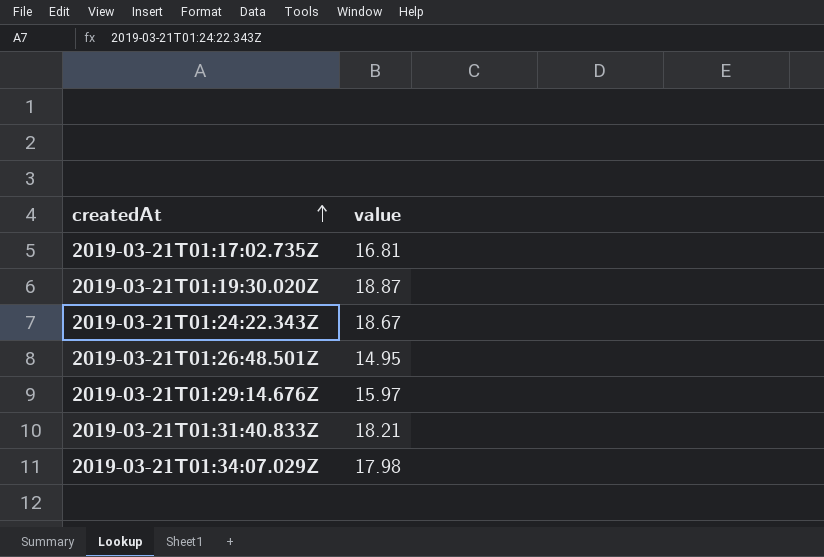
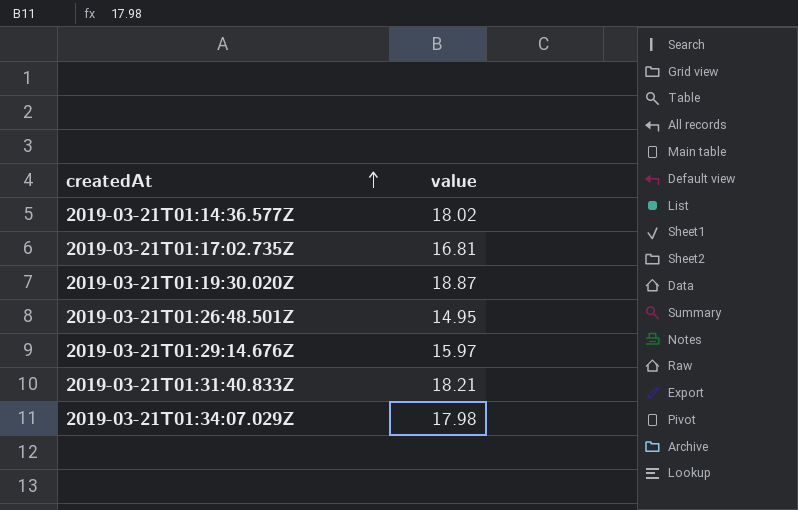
row 2019-03-21T01:24:22.343Z: 18.67 -> none
row 2019-03-21T01:14:36.577Z: none -> 18.02

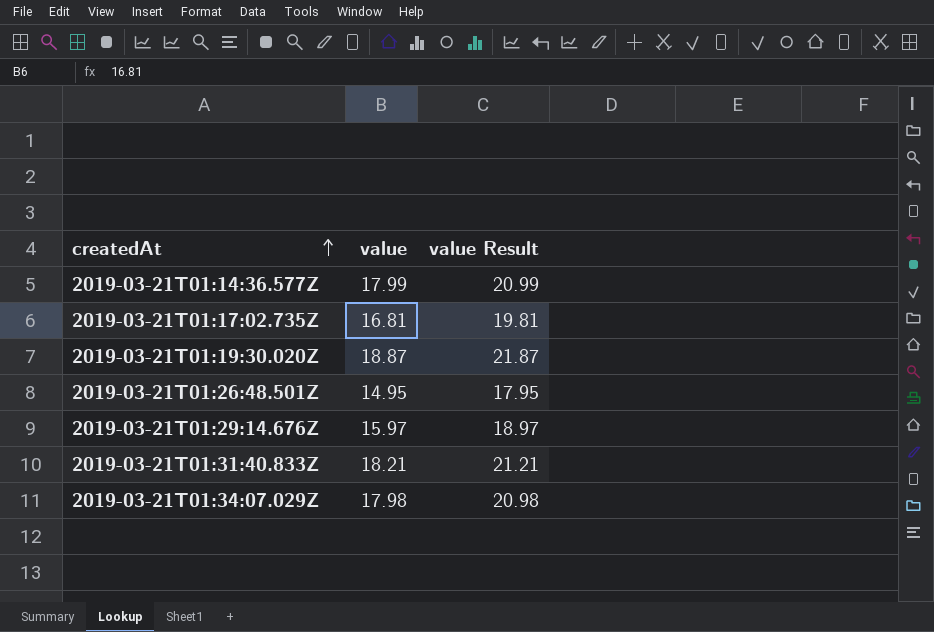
column value Result | formula: none -> [value] + 3
2019-03-21T01:14:36.577Z | value: 18.02 -> 17.99

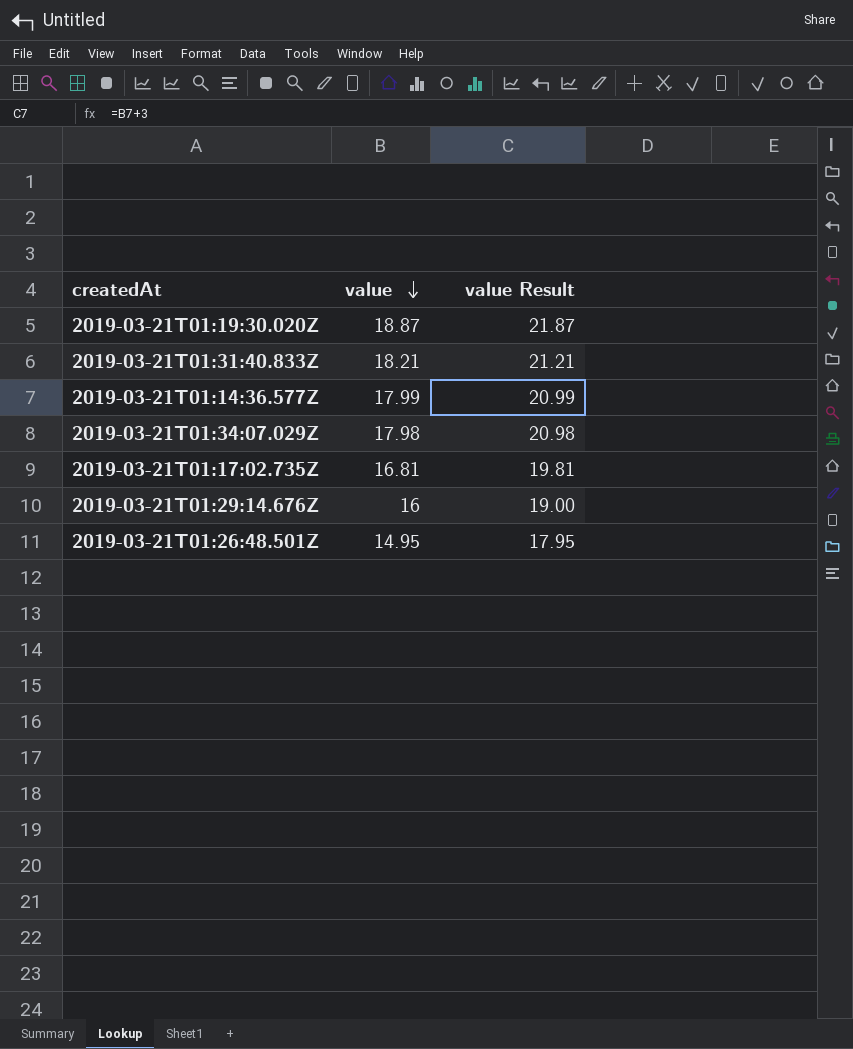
row order: createdAt ascending -> value descending
2019-03-21T01:29:14.676Z | value: 15.97 -> 16
2019-03-21T01:29:14.676Z | value Result: 18.97 -> 19.00

